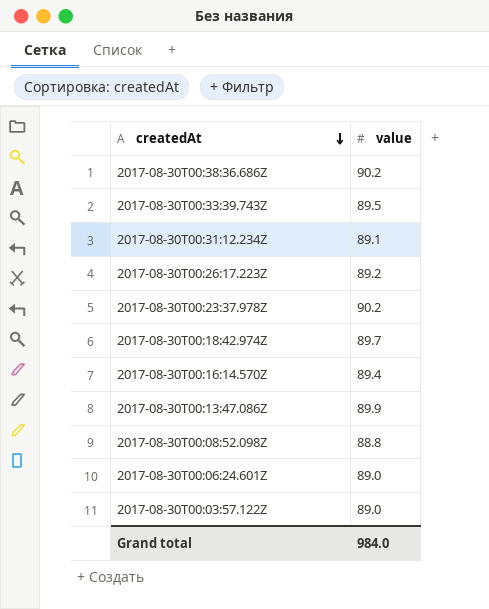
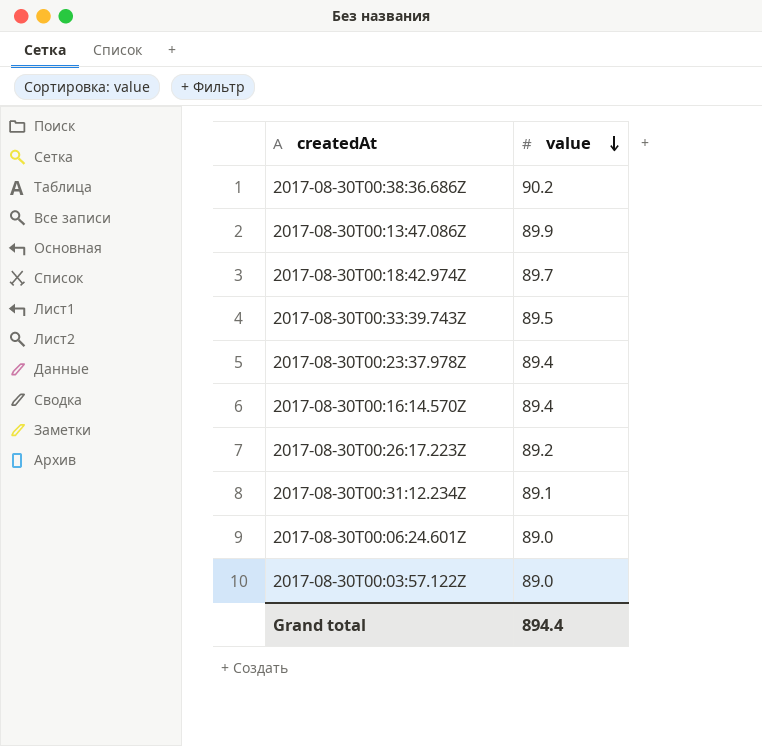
row order: createdAt descending -> value descending
row 2017-08-30T00:08:52.098Z: 88.8 -> none
2017-08-30T00:23:37.978Z | value: 90.2 -> 89.4
Grand total | value: 984.0 -> 894.4

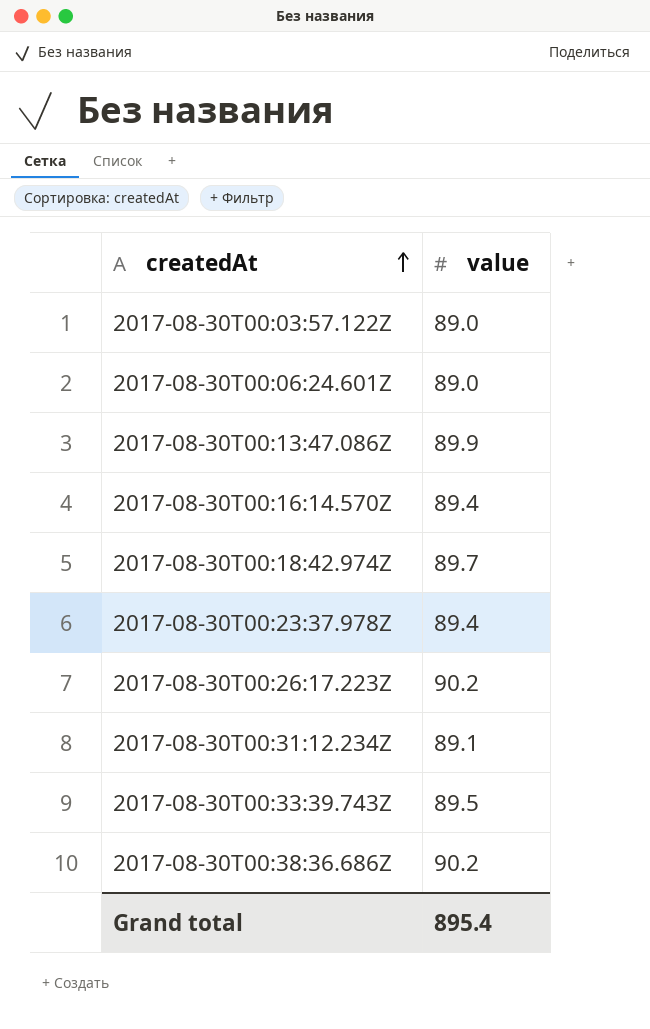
row order: value descending -> createdAt ascending
2017-08-30T00:26:17.223Z | value: 89.2 -> 90.2
Grand total | value: 894.4 -> 895.4

